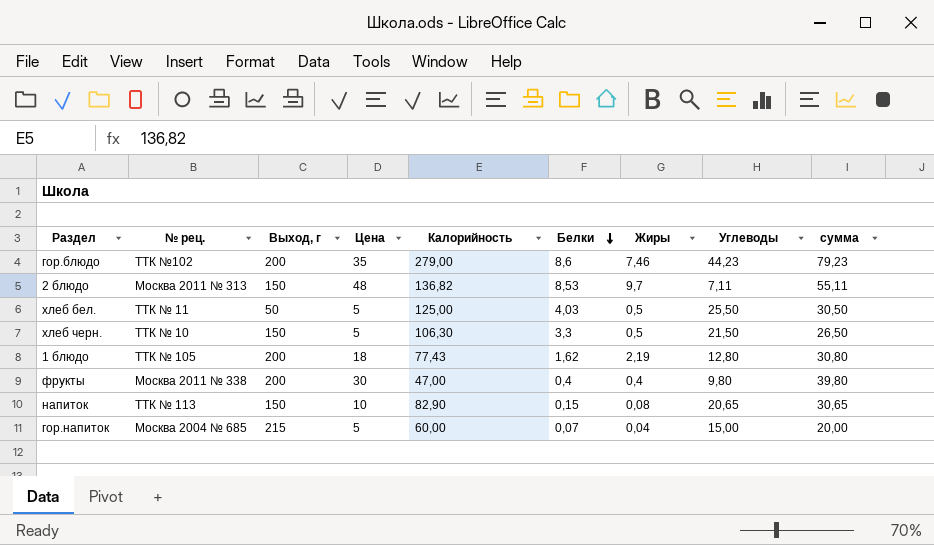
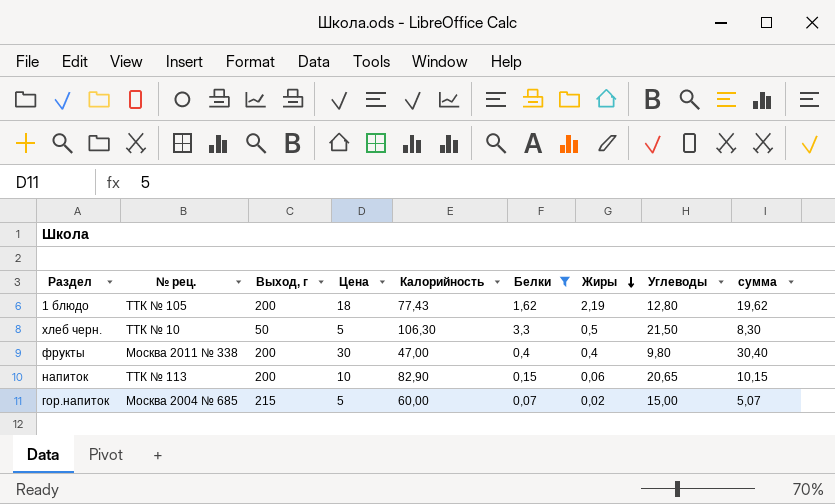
filter: none -> Белки <= 3,3
row order: Белки descending -> Жиры descending
column сумма | formula: [Цена] + [Углеводы] -> [Цена] + [Белки]
хлеб черн. | Выход, г: 150 -> 50
напиток | Выход, г: 150 -> 200
напиток | Жиры: 0,08 -> 0,06
гор.напиток | Жиры: 0,04 -> 0,02

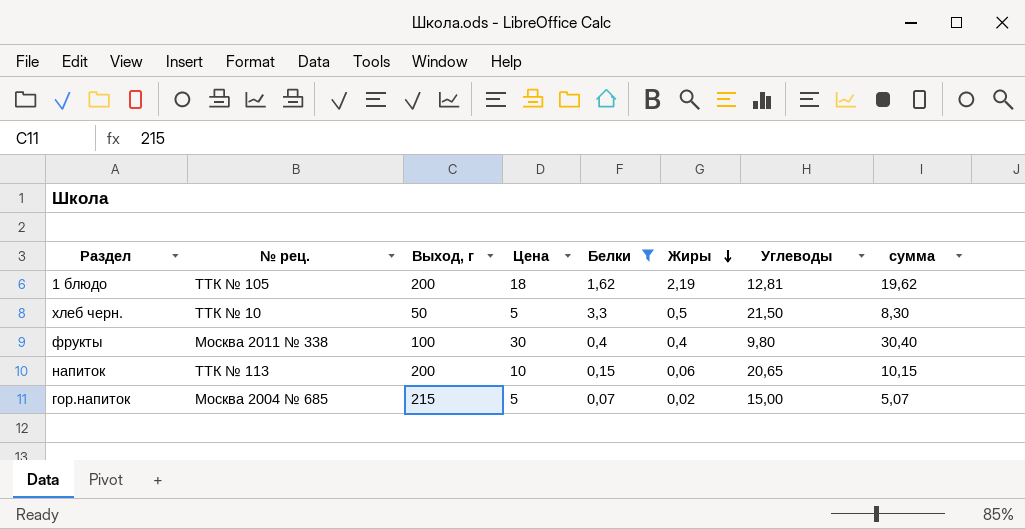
column Калорийность | position: 5 -> none
1 блюдо | Углеводы: 12,80 -> 12,81
фрукты | Выход, г: 200 -> 100

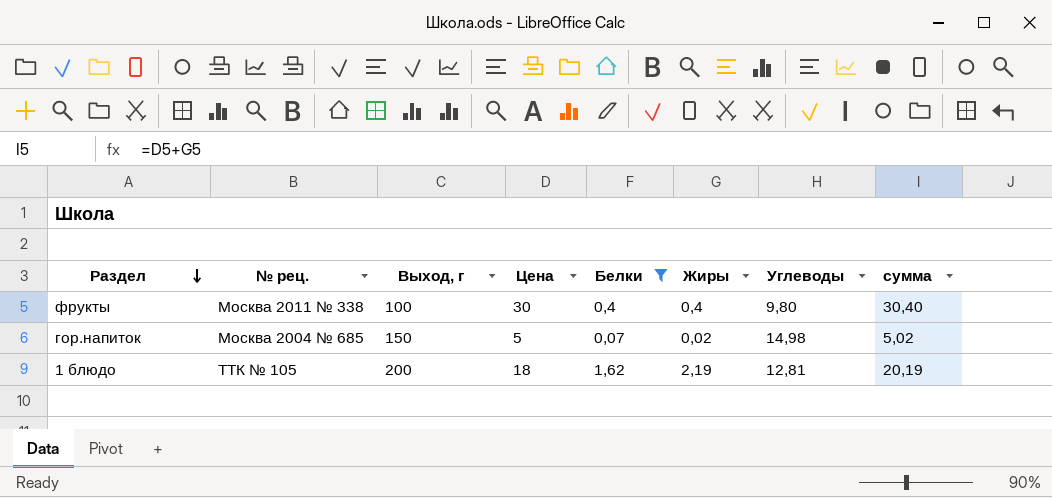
row order: Жиры descending -> Раздел descending
column сумма | formula: [Цена] + [Белки] -> [Цена] + [Жиры]
row хлеб черн.: ТТК № 10 | 50 | 5 | 3,3 | 0,5 | 21,50 | 8,30 -> none
row напиток: ТТК № 113 | 200 | 10 | 0,15 | 0,06 | 20,65 | 10,15 -> none
гор.напиток | Выход, г: 215 -> 150
гор.напиток | Углеводы: 15,00 -> 14,98

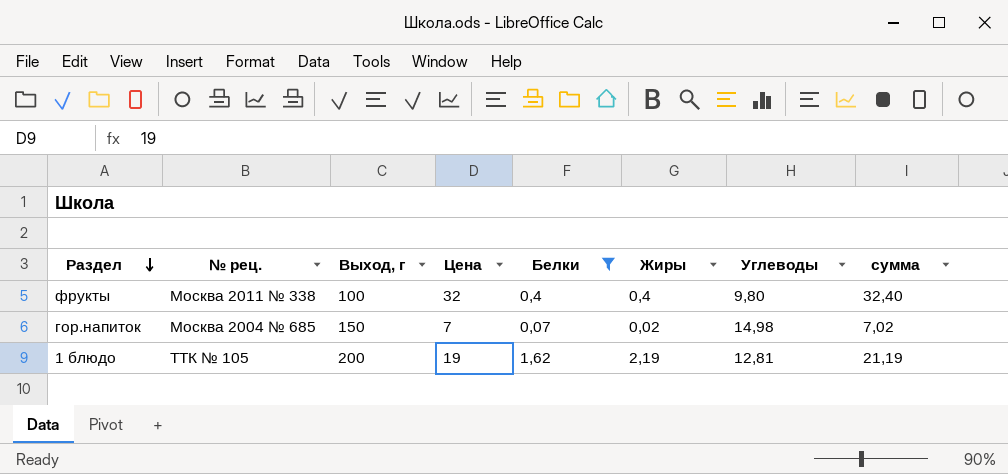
фрукты | Цена: 30 -> 32
фрукты | сумма: 30,40 -> 32,40
гор.напиток | Цена: 5 -> 7
гор.напиток | сумма: 5,02 -> 7,02
1 блюдо | Цена: 18 -> 19
1 блюдо | сумма: 20,19 -> 21,19

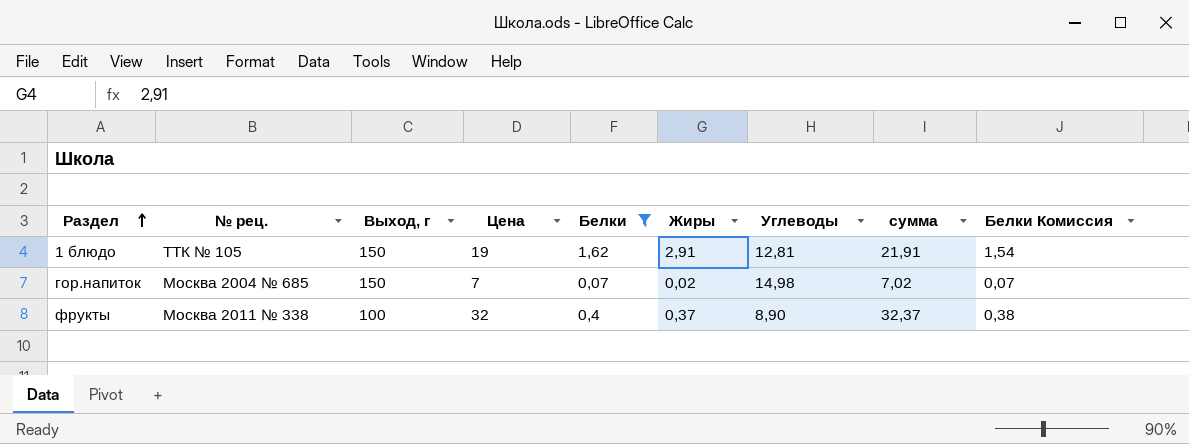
row order: Раздел descending -> Раздел ascending
column Белки Комиссия | formula: none -> [Белки] * 0,95
1 блюдо | Выход, г: 200 -> 150
1 блюдо | Жиры: 2,19 -> 2,91
1 блюдо | сумма: 21,19 -> 21,91
фрукты | Жиры: 0,4 -> 0,37
фрукты | Углеводы: 9,80 -> 8,90
фрукты | сумма: 32,40 -> 32,37

